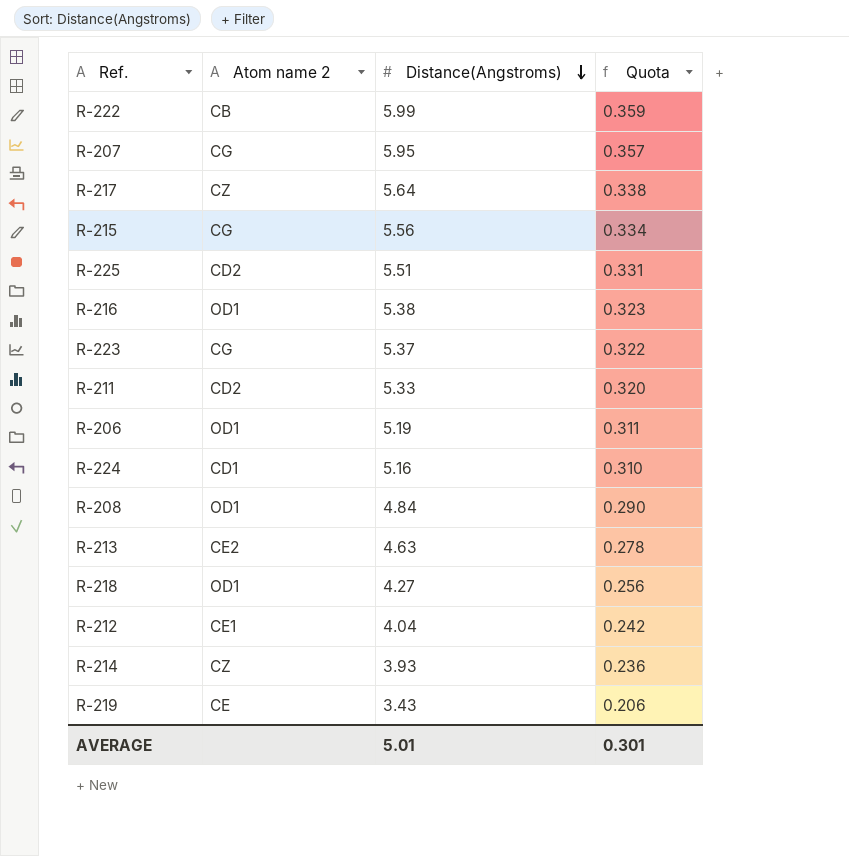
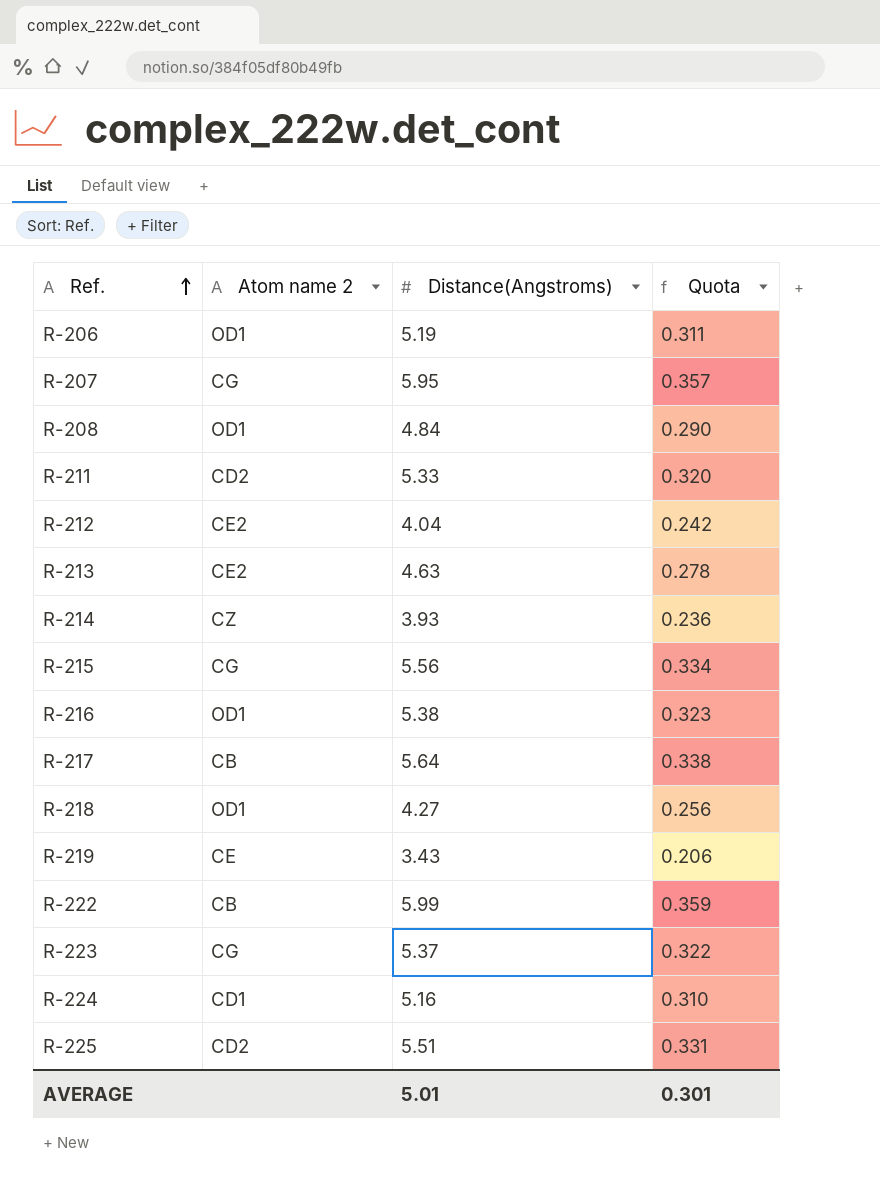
row order: Distance(Angstroms) descending -> Ref. ascending
R-212 | Atom name 2: CE1 -> CE2
R-217 | Atom name 2: CZ -> CB

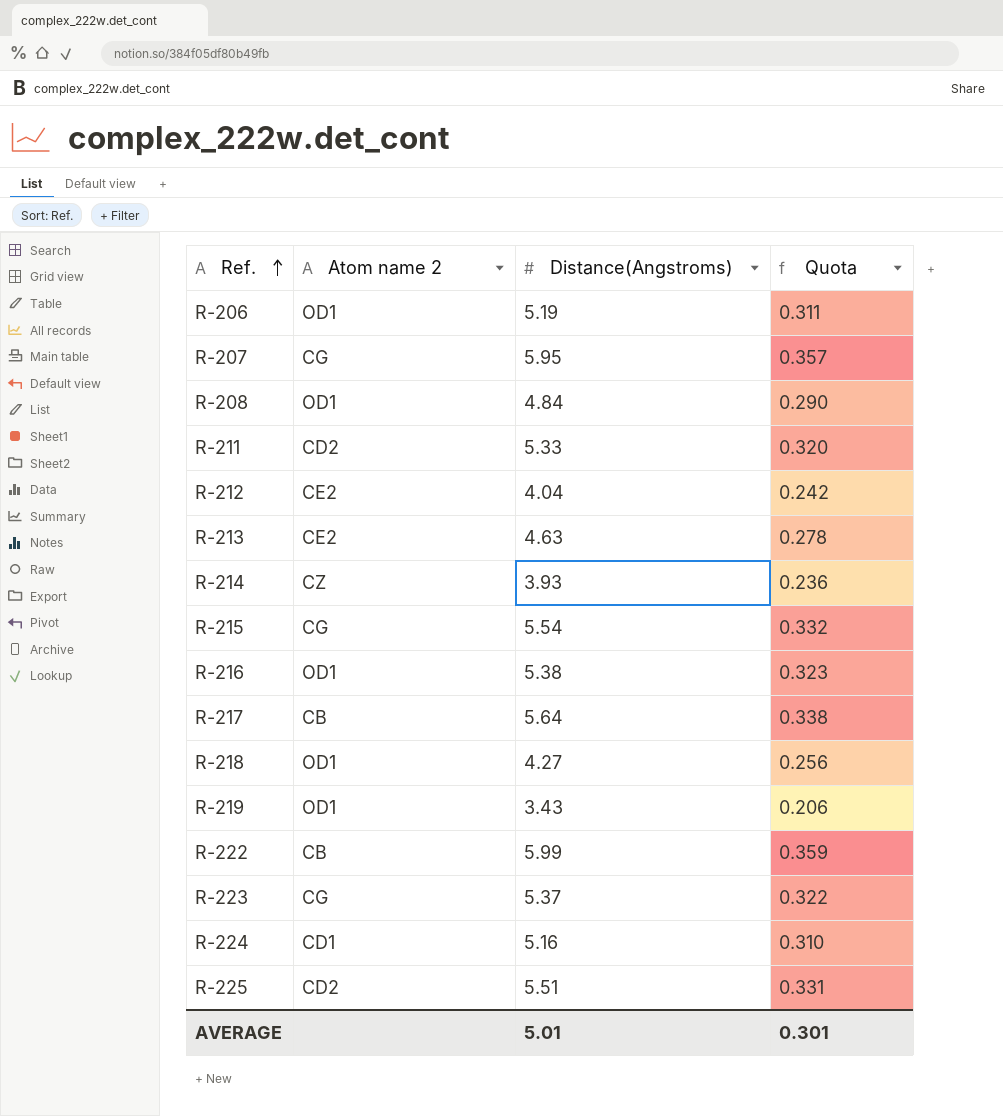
R-215 | Distance(Angstroms): 5.56 -> 5.54
R-215 | Quota: 0.334 -> 0.332
R-219 | Atom name 2: CE -> OD1

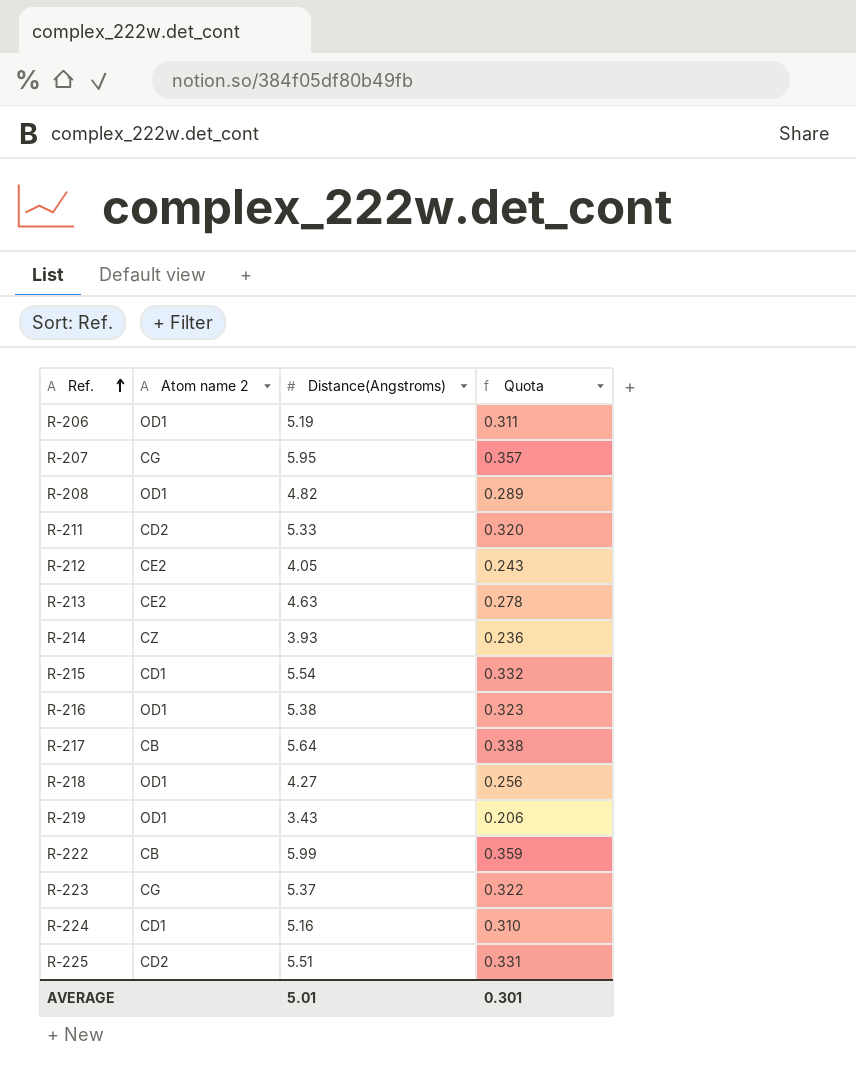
R-208 | Distance(Angstroms): 4.84 -> 4.82
R-208 | Quota: 0.290 -> 0.289
R-212 | Distance(Angstroms): 4.04 -> 4.05
R-212 | Quota: 0.242 -> 0.243
R-215 | Atom name 2: CG -> CD1

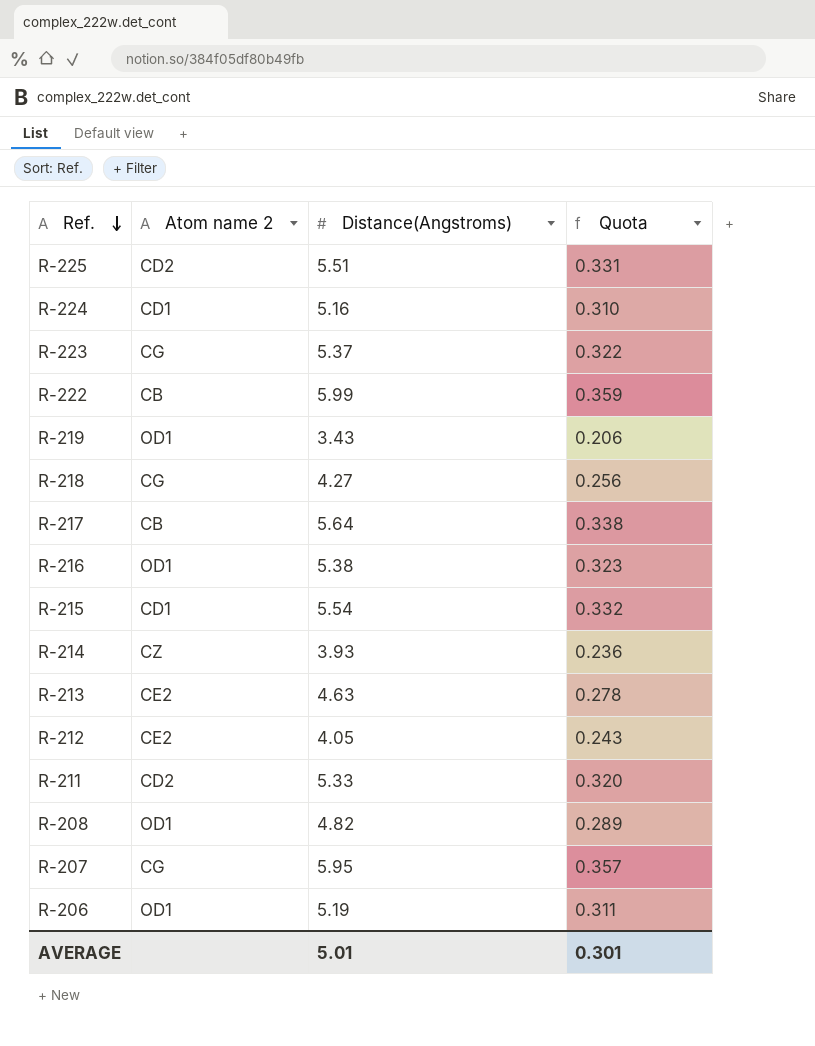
row order: Ref. ascending -> Ref. descending
R-218 | Atom name 2: OD1 -> CG

